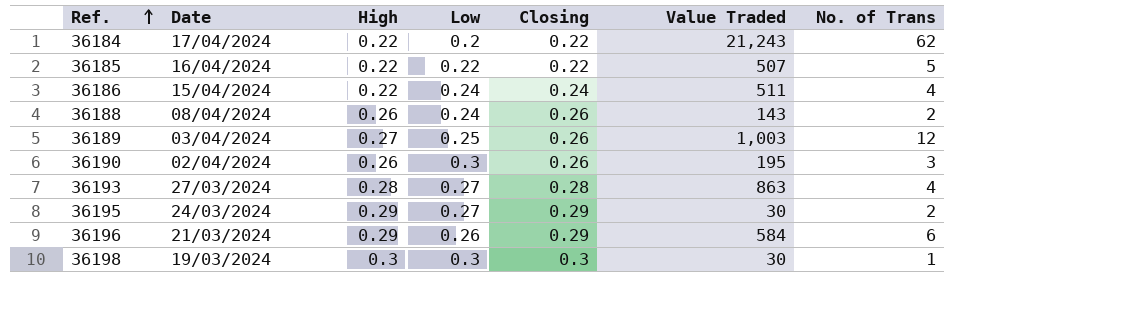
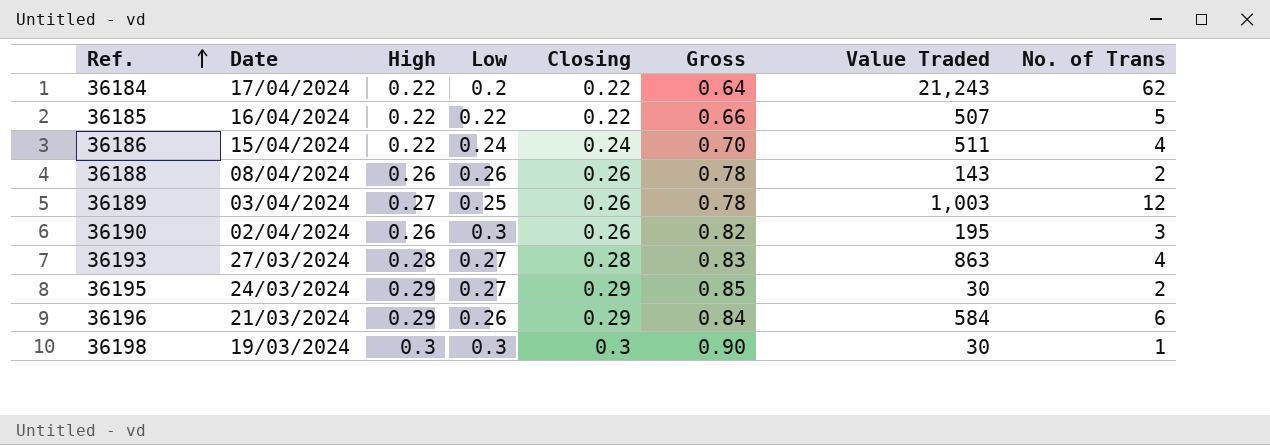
column Gross | formula: none -> [High] + [Low] + [Closing]
36188 | Low: 0.24 -> 0.26

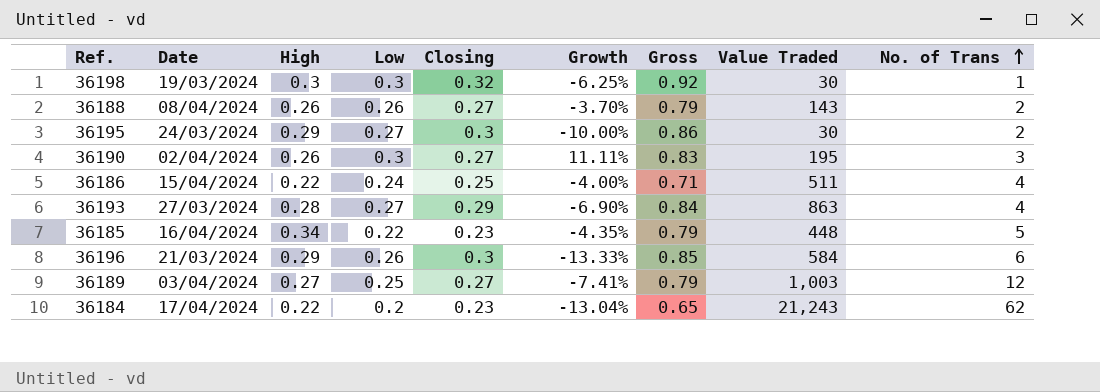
row order: Ref. ascending -> No. of Trans ascending
column Growth | formula: none -> ([Low] - [Closing]) / [Closing]
36198 | Closing: 0.3 -> 0.32
36198 | Gross: 0.90 -> 0.92
36188 | Closing: 0.26 -> 0.27
36188 | Gross: 0.78 -> 0.79
36195 | Closing: 0.29 -> 0.3
36195 | Gross: 0.85 -> 0.86
36190 | Closing: 0.26 -> 0.27
36190 | Gross: 0.82 -> 0.83
36186 | Closing: 0.24 -> 0.25
36186 | Gross: 0.70 -> 0.71
36193 | Closing: 0.28 -> 0.29
36193 | Gross: 0.83 -> 0.84
36185 | High: 0.22 -> 0.34
36185 | Closing: 0.22 -> 0.23
36185 | Gross: 0.66 -> 0.79
36185 | Value Traded: 507 -> 448
36196 | Closing: 0.29 -> 0.3
36196 | Gross: 0.84 -> 0.85
36189 | Closing: 0.26 -> 0.27
36189 | Gross: 0.78 -> 0.79
36184 | Closing: 0.22 -> 0.23
36184 | Gross: 0.64 -> 0.65

